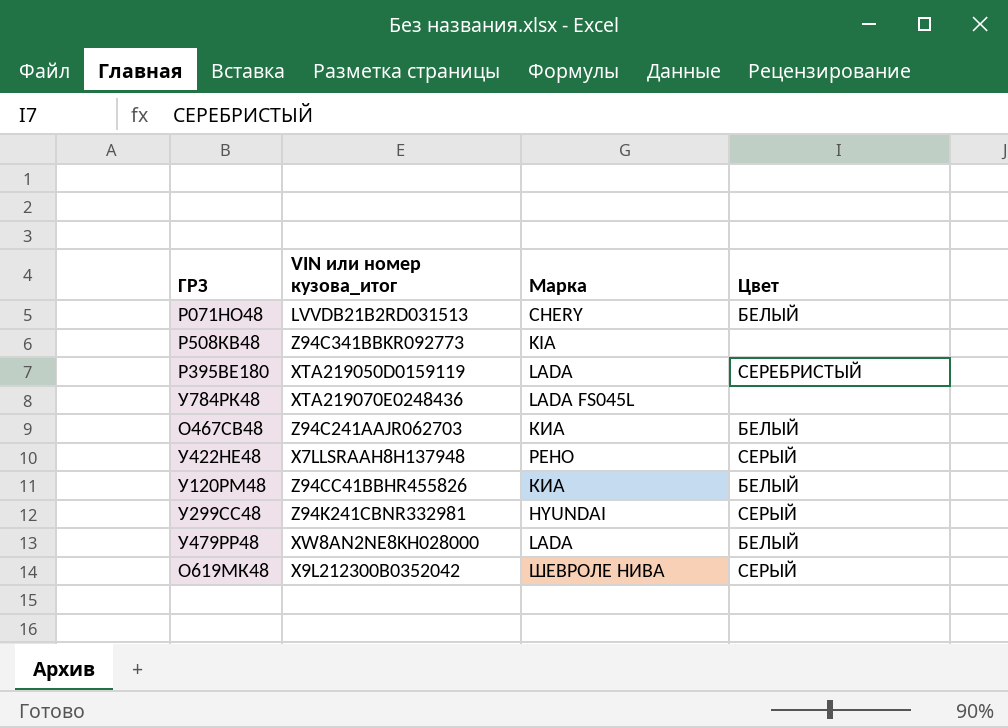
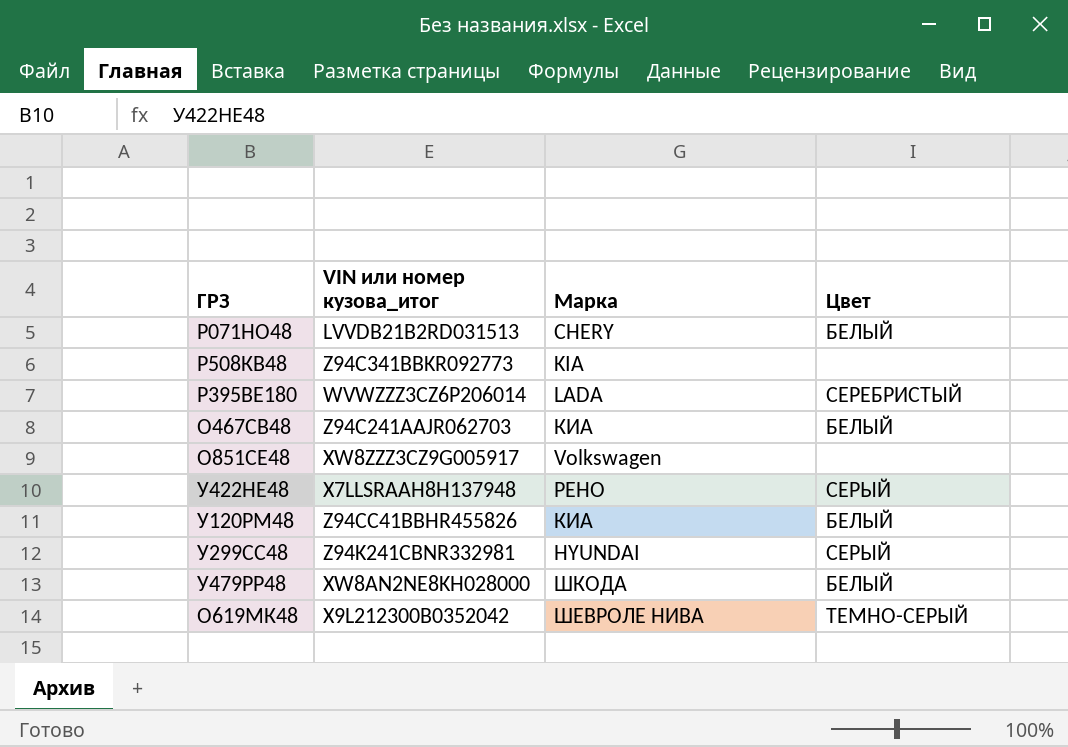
row У784РК48: XTA219070E0248436 | LADA FS045L | none -> none
Р395ВЕ180 | VIN или номер кузова_итог: XTA219050D0159119 -> WVWZZZ3CZ6P206014
row О851СЕ48: none -> XW8ZZZ3CZ9G005917 | Volkswagen | none
У479РР48 | Марка: LADA -> ШКОДА
О619МК48 | Цвет: СЕРЫЙ -> ТЕМНО-СЕРЫЙ

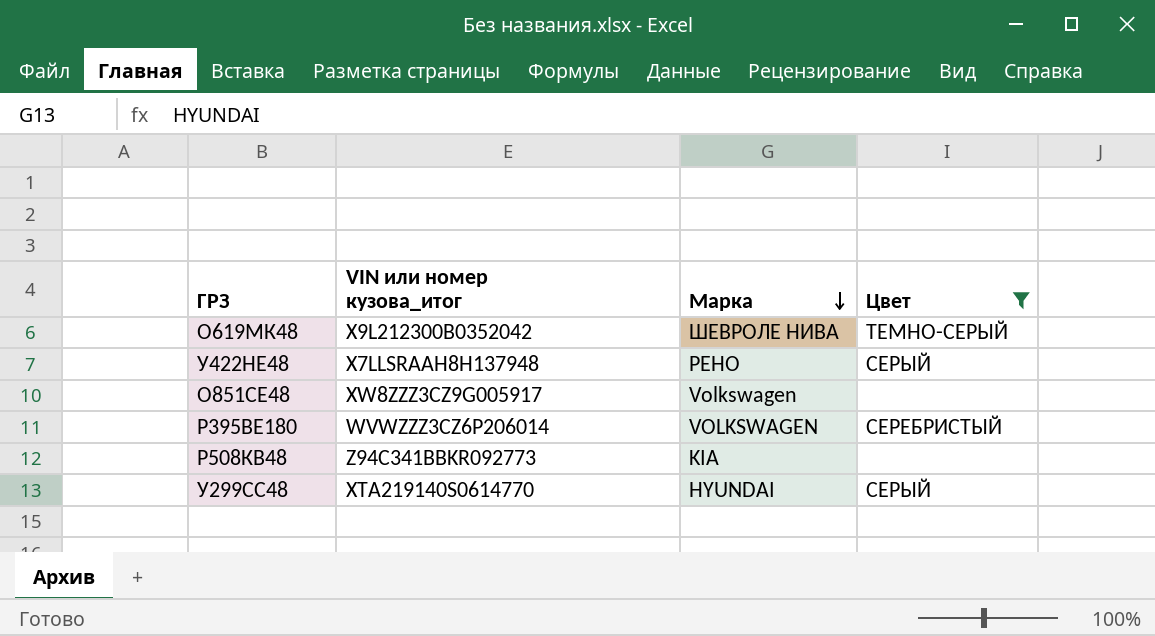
filter: none -> Цвет != БЕЛЫЙ
row order: none -> Марка descending
Р395ВЕ180 | Марка: LADA -> VOLKSWAGEN
У299СС48 | VIN или номер кузова_итог: Z94K241CBNR332981 -> XTA219140S0614770

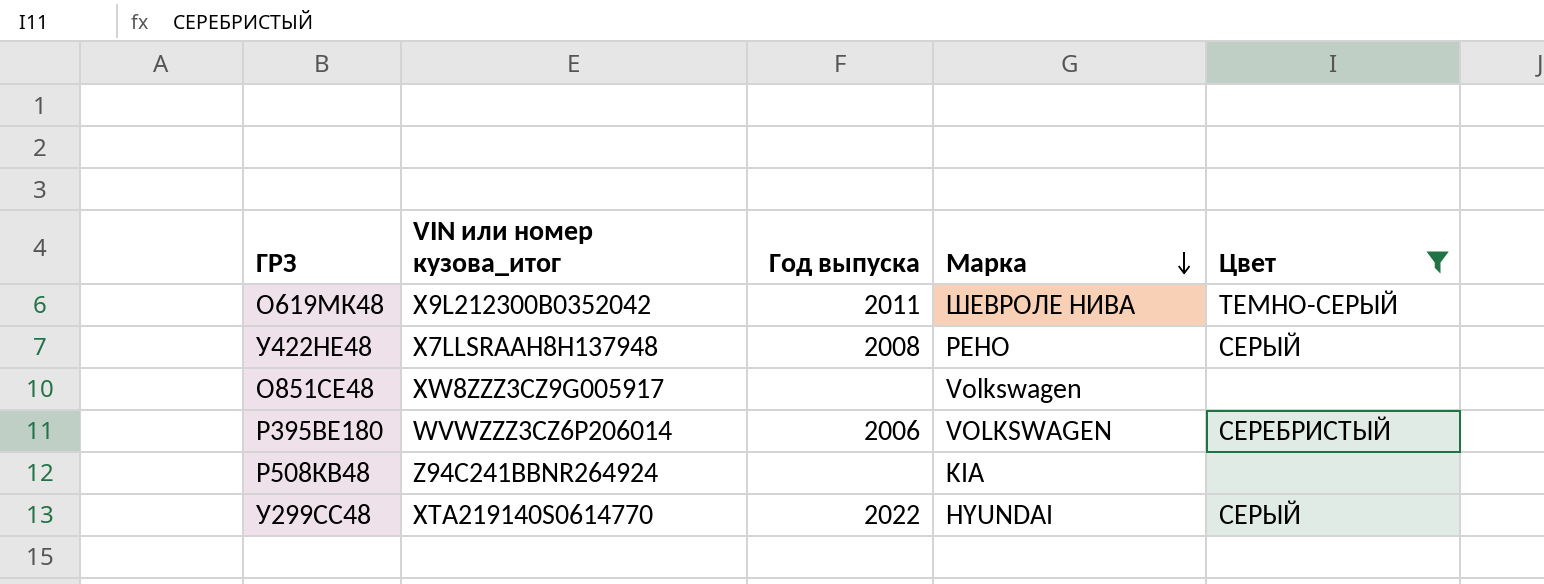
column Год выпуска | position: none -> 3
Р508КВ48 | VIN или номер кузова_итог: Z94C341BBKR092773 -> Z94C241BBNR264924

